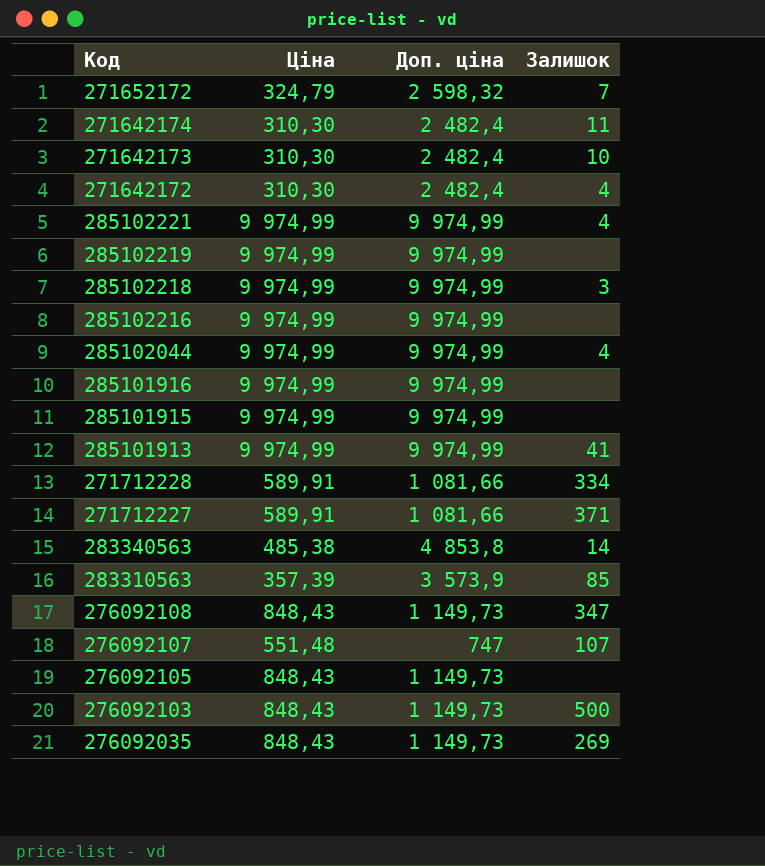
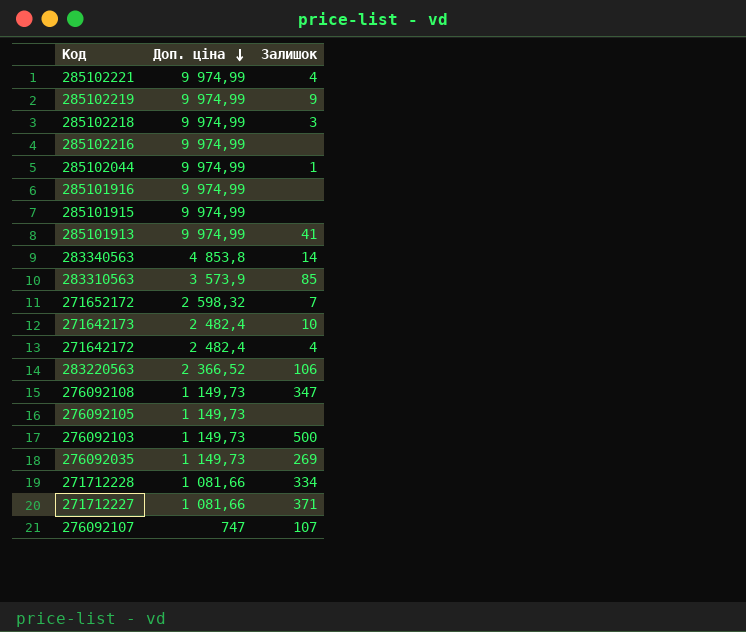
row order: none -> Доп. ціна descending
column Ціна | position: 2 -> none
row 271642174: 310,30 | 2 482,4 | 11 -> none
285102219 | Залишок: none -> 9
285102044 | Залишок: 4 -> 1
row 283220563: none -> 2 366,52 | 106

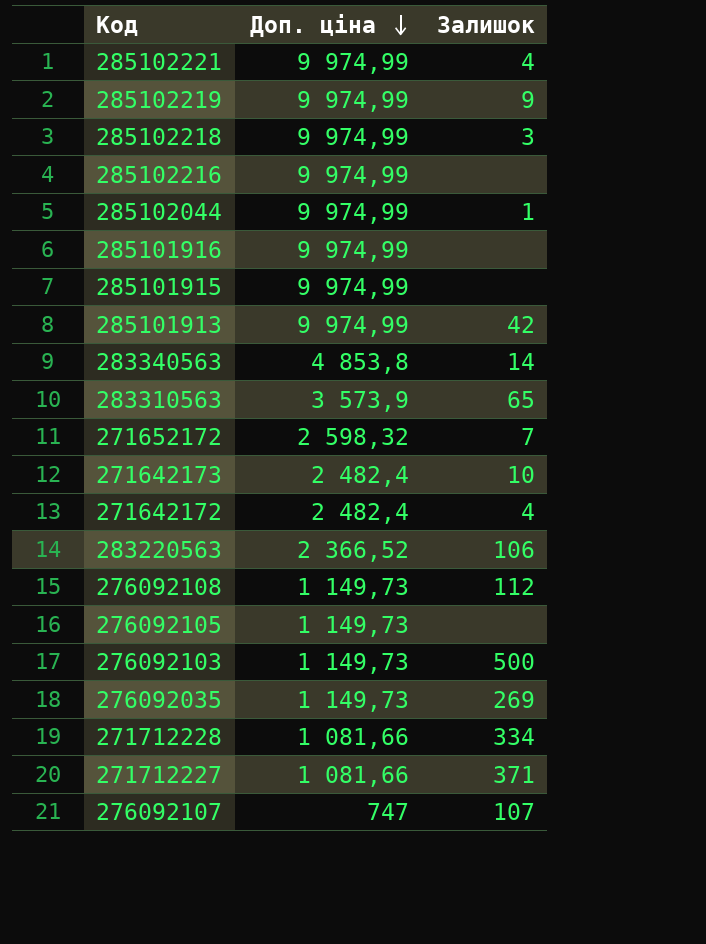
285101913 | Залишок: 41 -> 42
283310563 | Залишок: 85 -> 65
276092108 | Залишок: 347 -> 112

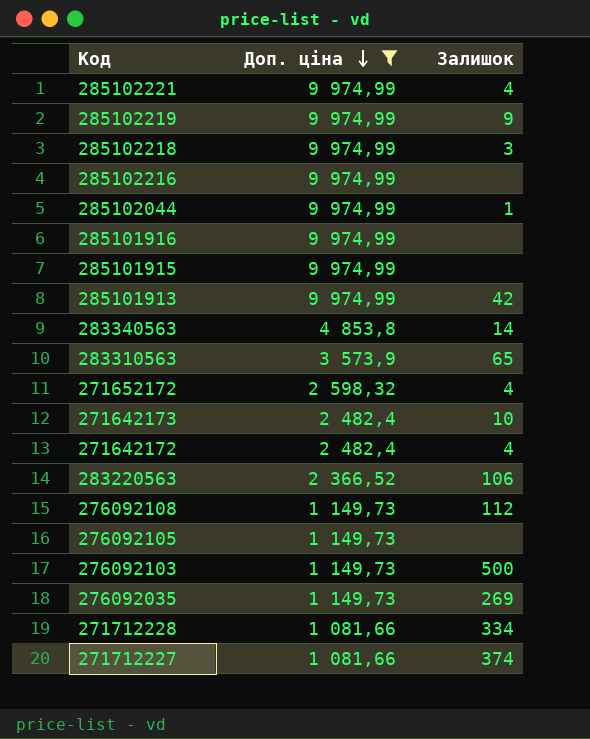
filter: none -> Доп. ціна != 747
271652172 | Залишок: 7 -> 4
271712227 | Залишок: 371 -> 374

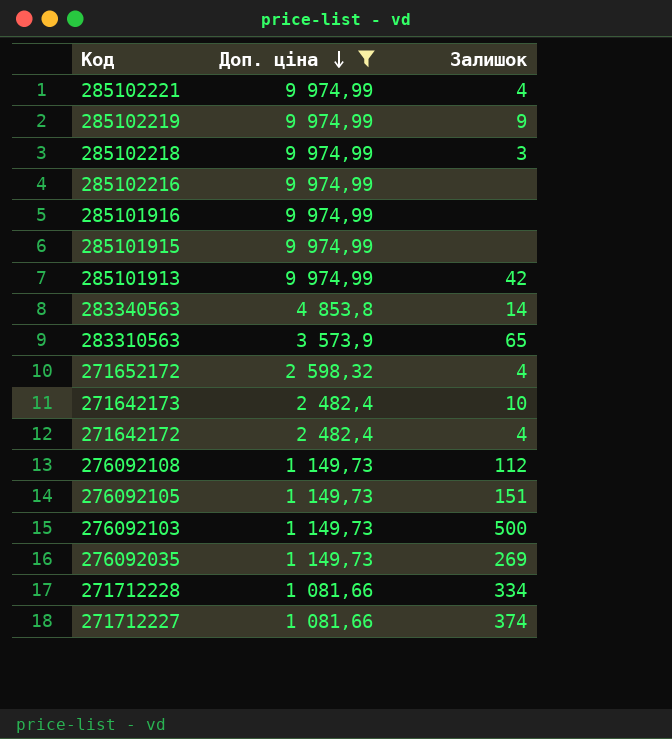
row 285102044: 9 974,99 | 1 -> none
row 283220563: 2 366,52 | 106 -> none
276092105 | Залишок: none -> 151

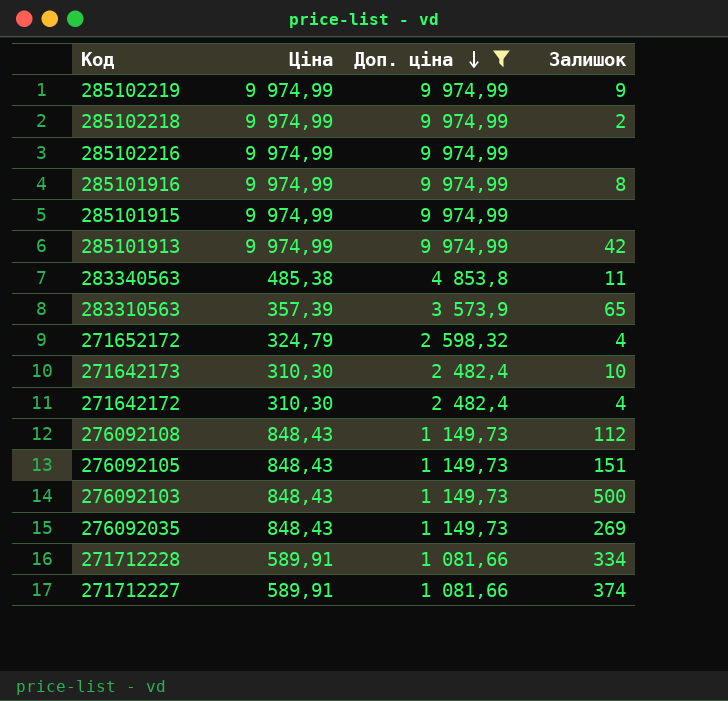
column Ціна | position: none -> 2
row 285102221: 9 974,99 | 4 -> none
285102218 | Залишок: 3 -> 2
285101916 | Залишок: none -> 8
283340563 | Залишок: 14 -> 11

